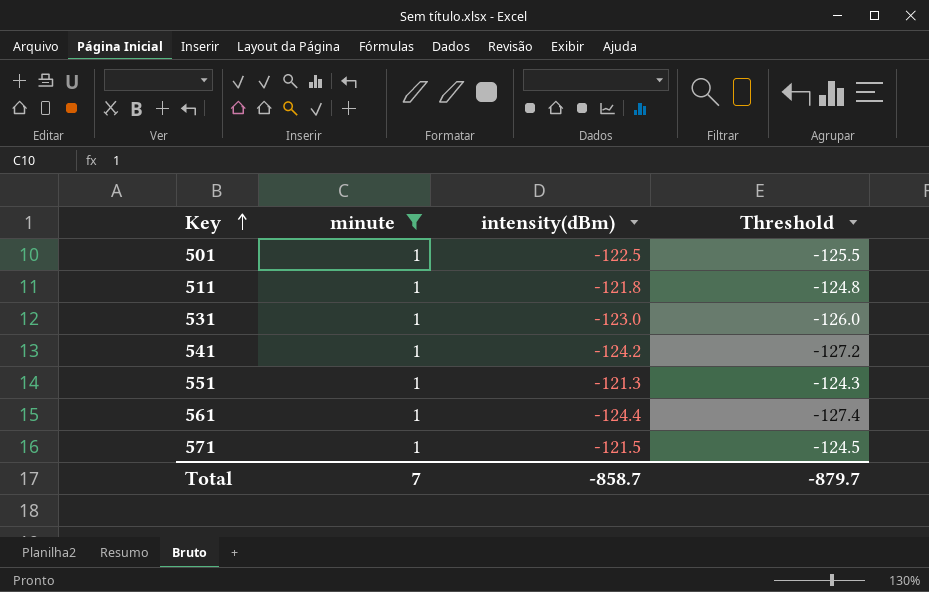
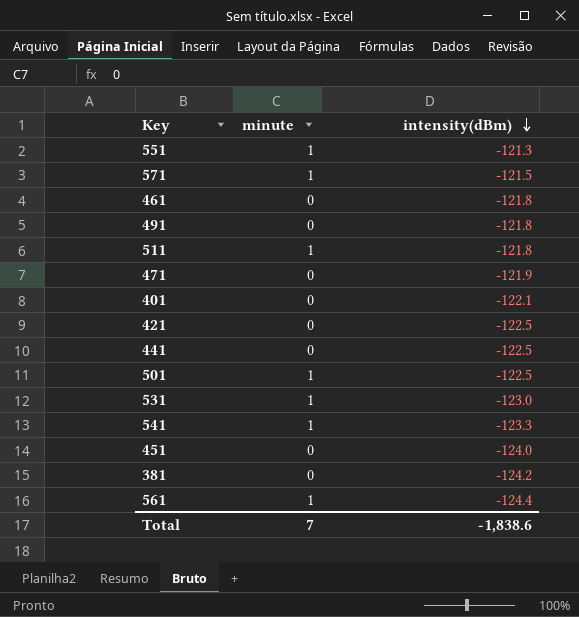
filter: minute = 1 -> none
row order: Key ascending -> intensity(dBm) descending
column Threshold | formula: [intensity(dBm)] - 3 -> none
541 | intensity(dBm): -124.2 -> -123.3
Total | intensity(dBm): -858.7 -> -1,838.6

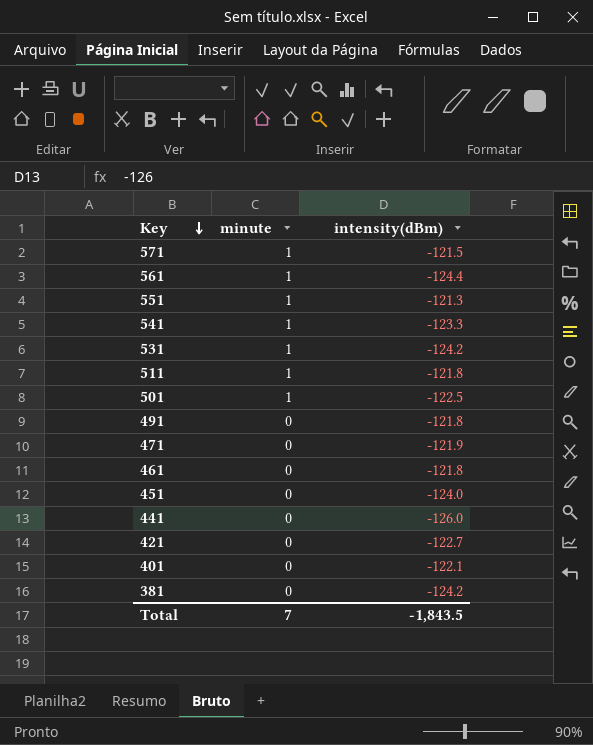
row order: intensity(dBm) descending -> Key descending
531 | intensity(dBm): -123.0 -> -124.2
441 | intensity(dBm): -122.5 -> -126.0
421 | intensity(dBm): -122.5 -> -122.7
Total | intensity(dBm): -1,838.6 -> -1,843.5

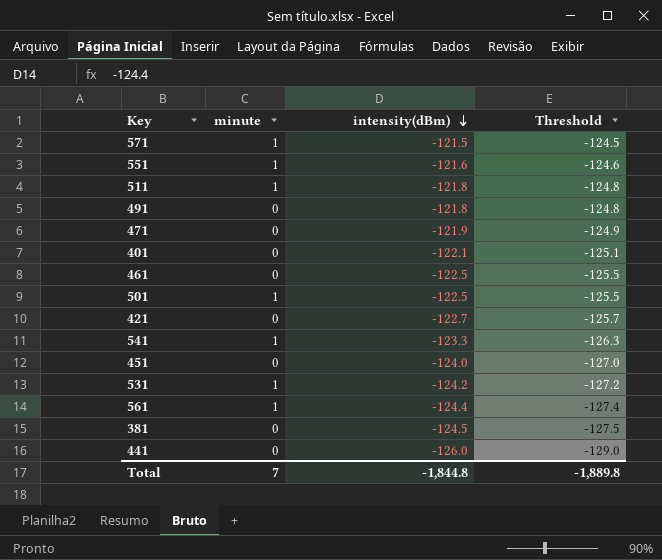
row order: Key descending -> intensity(dBm) descending
column Threshold | formula: none -> [intensity(dBm)] - 3
551 | intensity(dBm): -121.3 -> -121.6
461 | intensity(dBm): -121.8 -> -122.5
381 | intensity(dBm): -124.2 -> -124.5
Total | intensity(dBm): -1,843.5 -> -1,844.8

